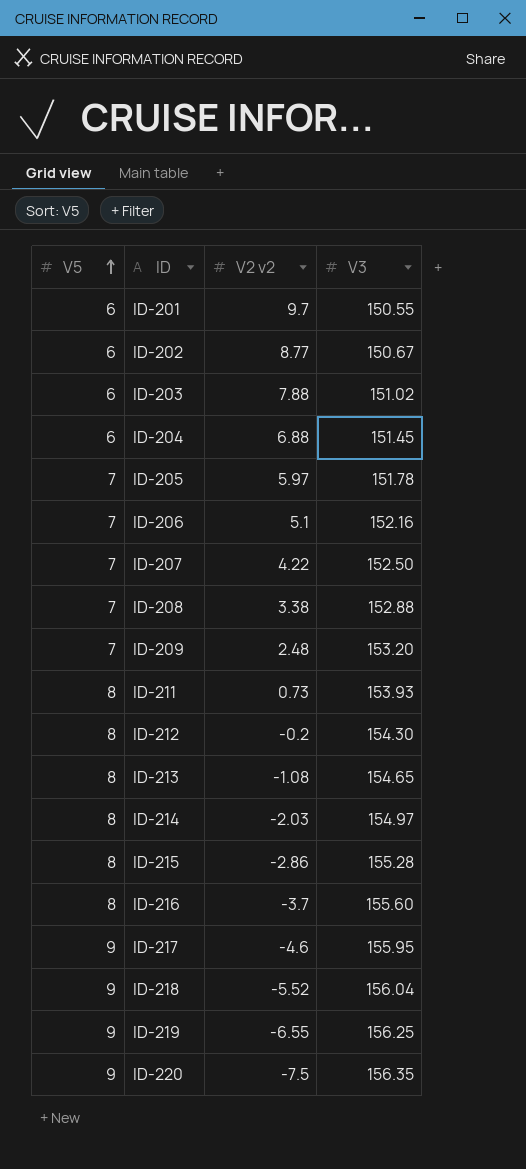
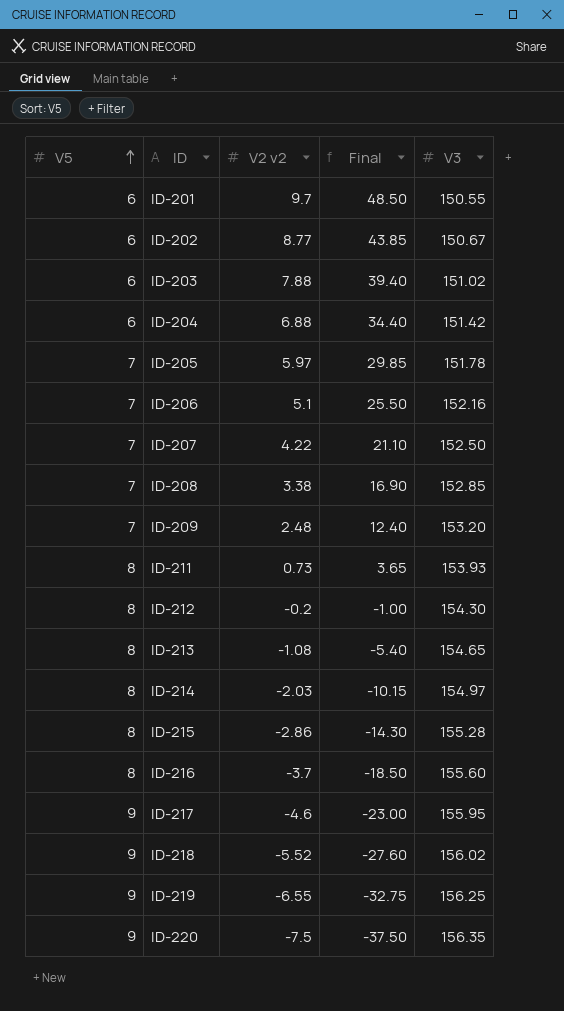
column Final | formula: none -> [V2 v2] * 5
ID-204 | V3: 151.45 -> 151.42
ID-208 | V3: 152.88 -> 152.85
ID-218 | V3: 156.04 -> 156.02

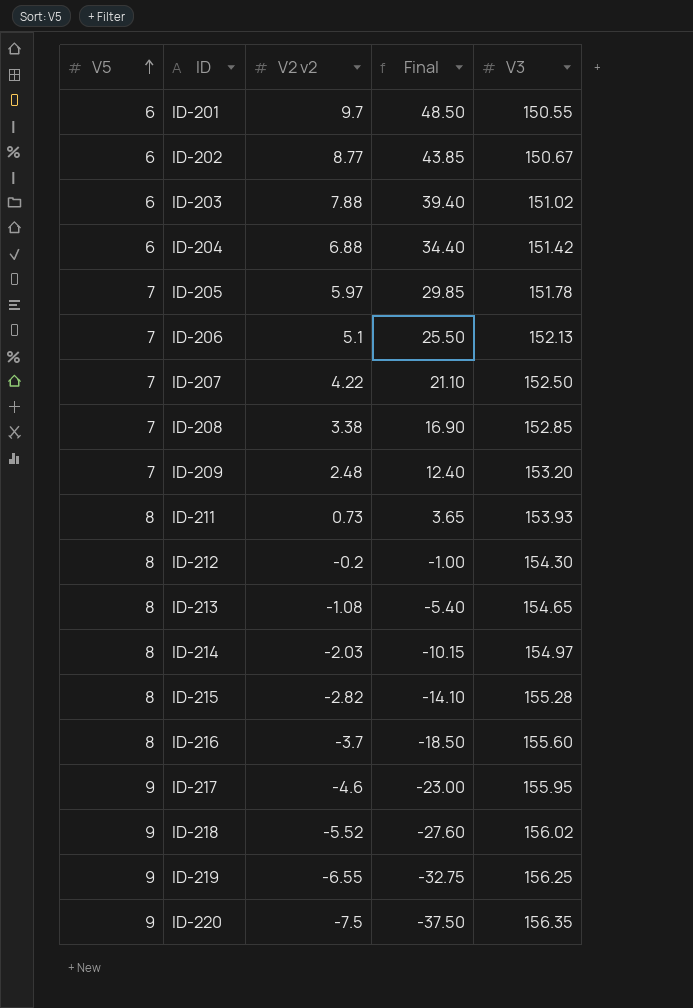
ID-206 | V3: 152.16 -> 152.13
ID-215 | V2 v2: -2.86 -> -2.82
ID-215 | Final: -14.30 -> -14.10

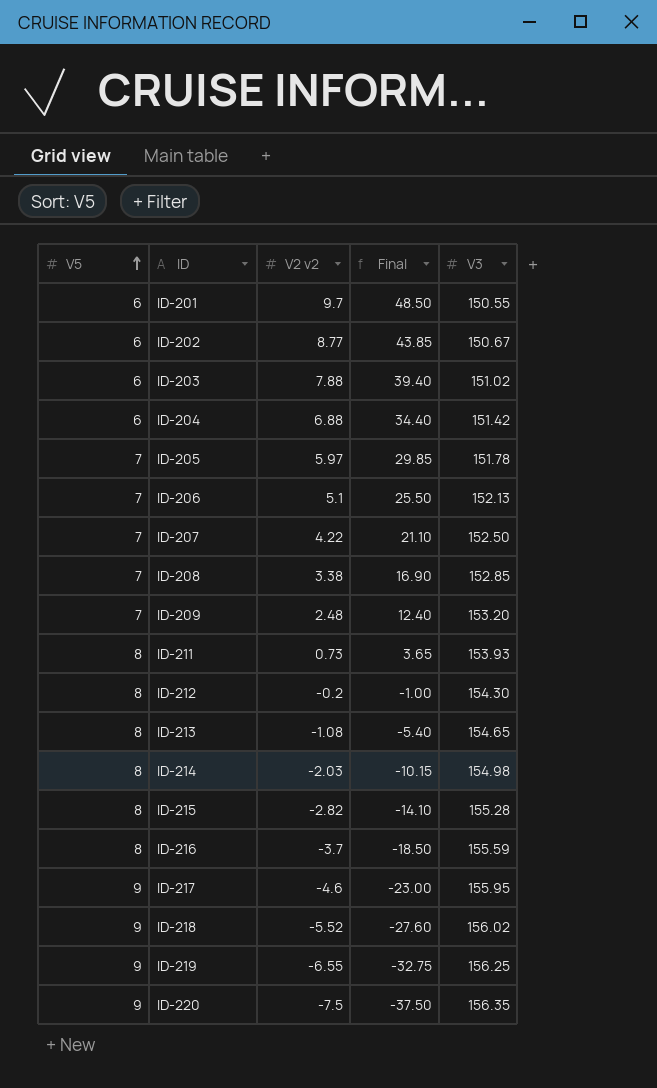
ID-214 | V3: 154.97 -> 154.98
ID-216 | V3: 155.60 -> 155.59

